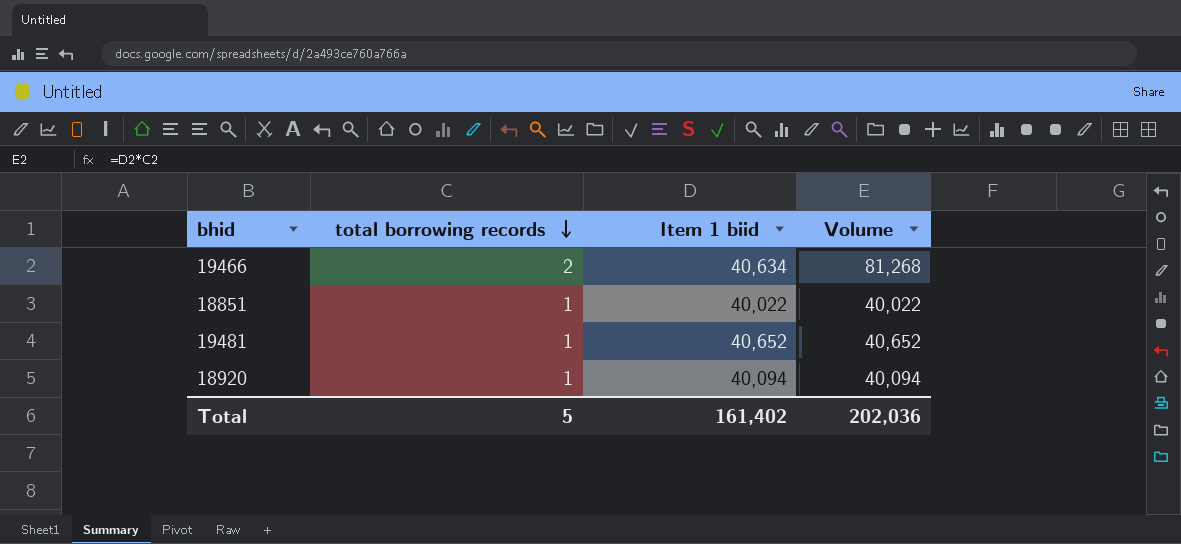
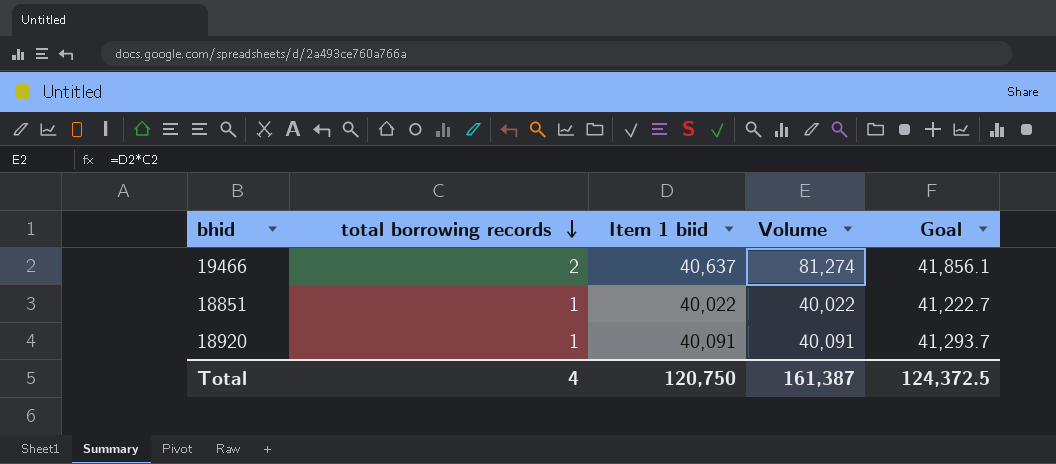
column Goal | formula: none -> [Item 1 biid] * 1.03
row 19481: 1 | 40,652 | 40,652 -> none
19466 | Item 1 biid: 40,634 -> 40,637
19466 | Volume: 81,268 -> 81,274
18920 | Item 1 biid: 40,094 -> 40,091
18920 | Volume: 40,094 -> 40,091
Total | total borrowing records: 5 -> 4
Total | Item 1 biid: 161,402 -> 120,750
Total | Volume: 202,036 -> 161,387

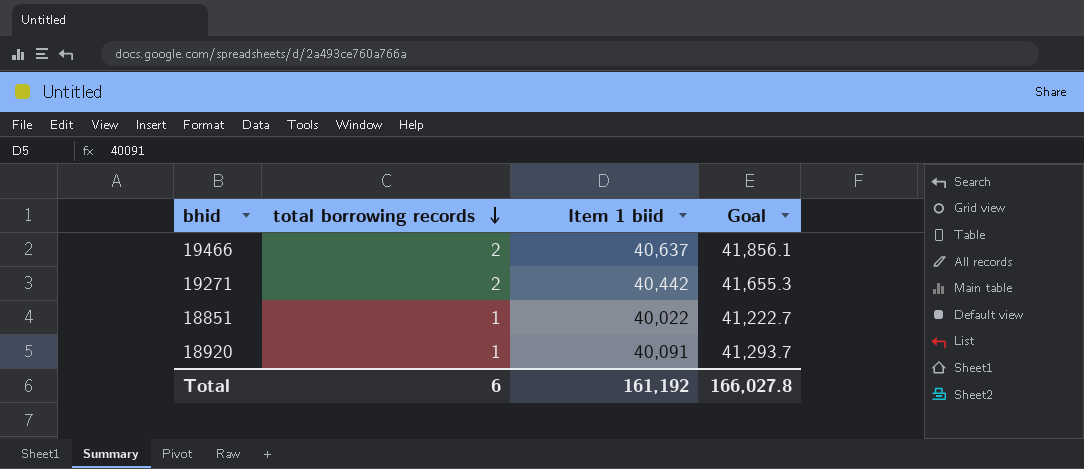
column Volume | formula: [total borrowing records] * [Item 1 biid] -> none
row 19271: none -> 2 | 40,442 | 41,655.3
Total | total borrowing records: 4 -> 6
Total | Item 1 biid: 120,750 -> 161,192
Total | Goal: 124,372.5 -> 166,027.8

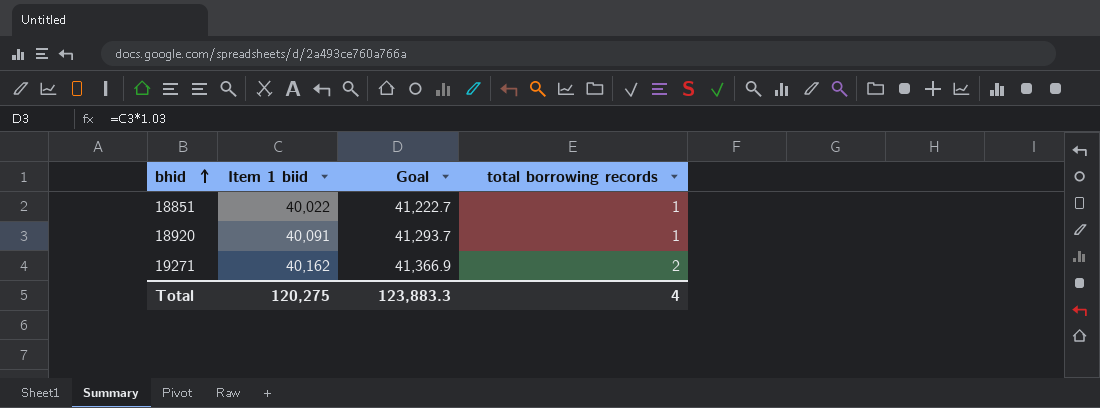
row order: total borrowing records descending -> bhid ascending
column total borrowing records | position: 2 -> 4
row 19466: 2 | 40,637 | 41,856.1 -> none
19271 | Item 1 biid: 40,442 -> 40,162
19271 | Goal: 41,655.3 -> 41,366.9
Total | Item 1 biid: 161,192 -> 120,275
Total | Goal: 166,027.8 -> 123,883.3
Total | total borrowing records: 6 -> 4

